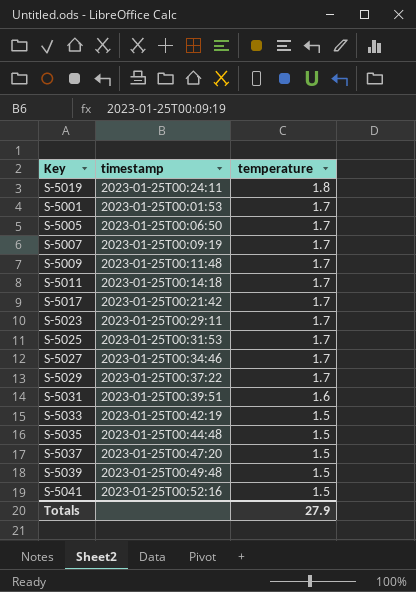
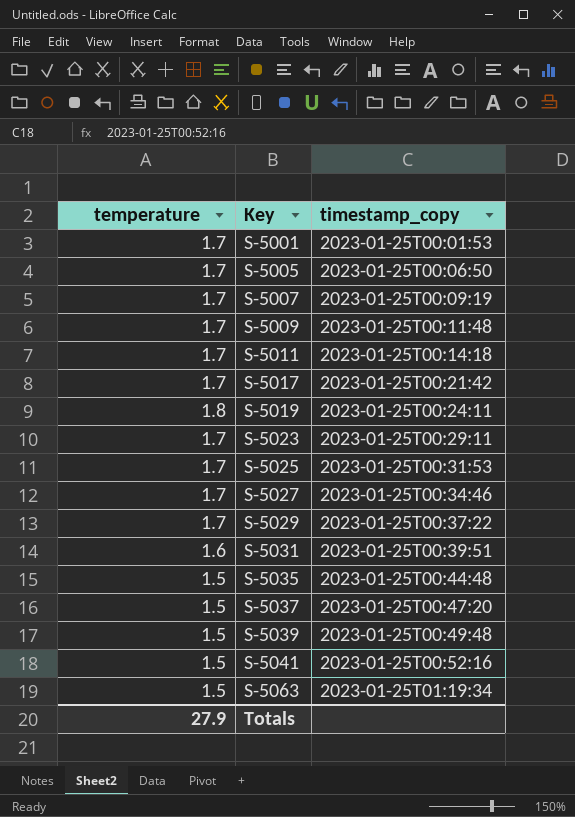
row order: temperature descending -> Key ascending
column temperature | position: 3 -> 1
column name: timestamp -> timestamp_copy
row S-5033: 2023-01-25T00:42:19 | 1.5 -> none
row S-5063: none -> 1.5 | 2023-01-25T01:19:34

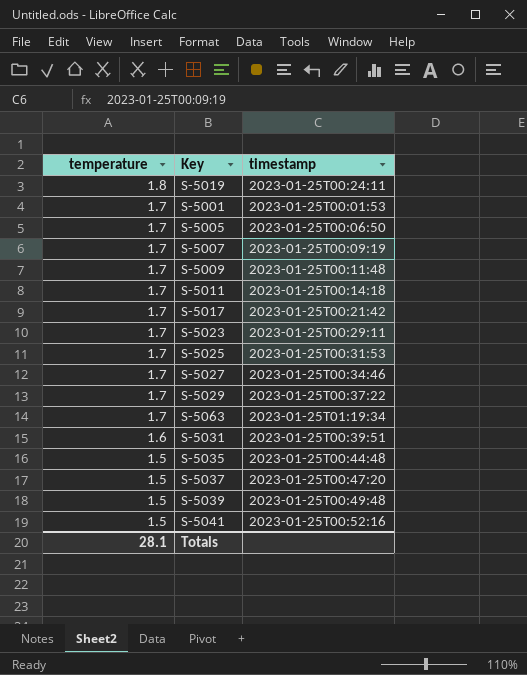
row order: Key ascending -> temperature descending
column name: timestamp_copy -> timestamp
S-5063 | temperature: 1.5 -> 1.7
Totals | temperature: 27.9 -> 28.1

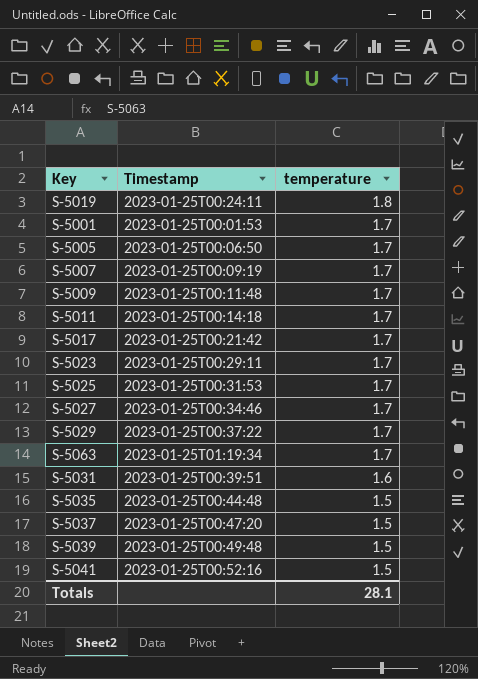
column name: timestamp -> Timestamp
column temperature | position: 1 -> 3

